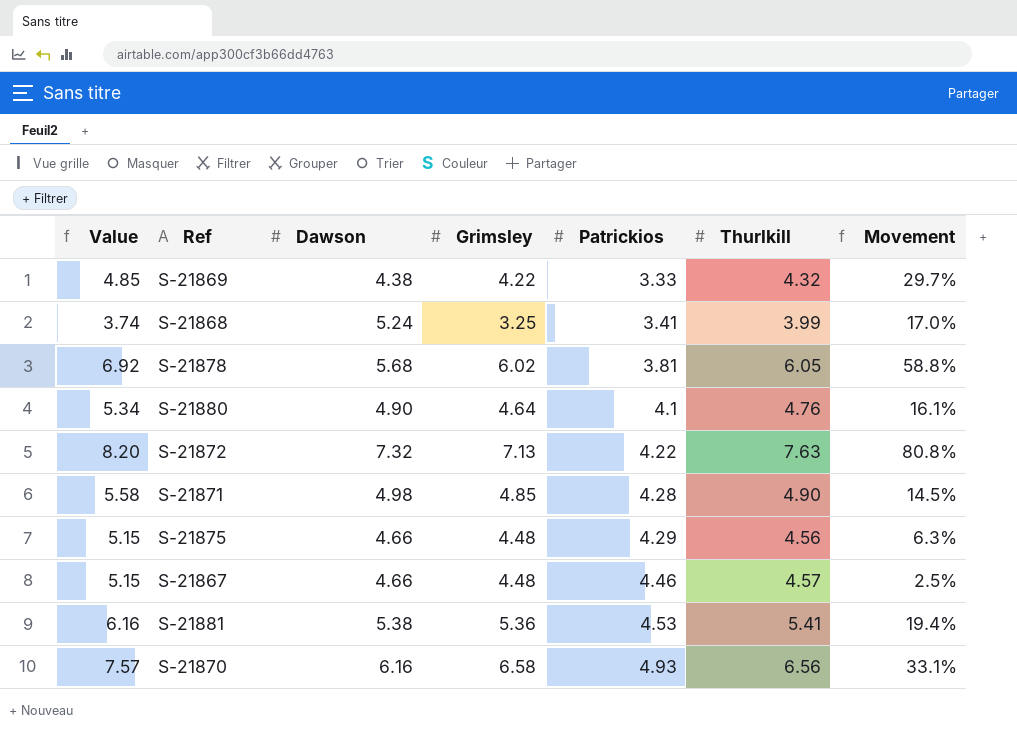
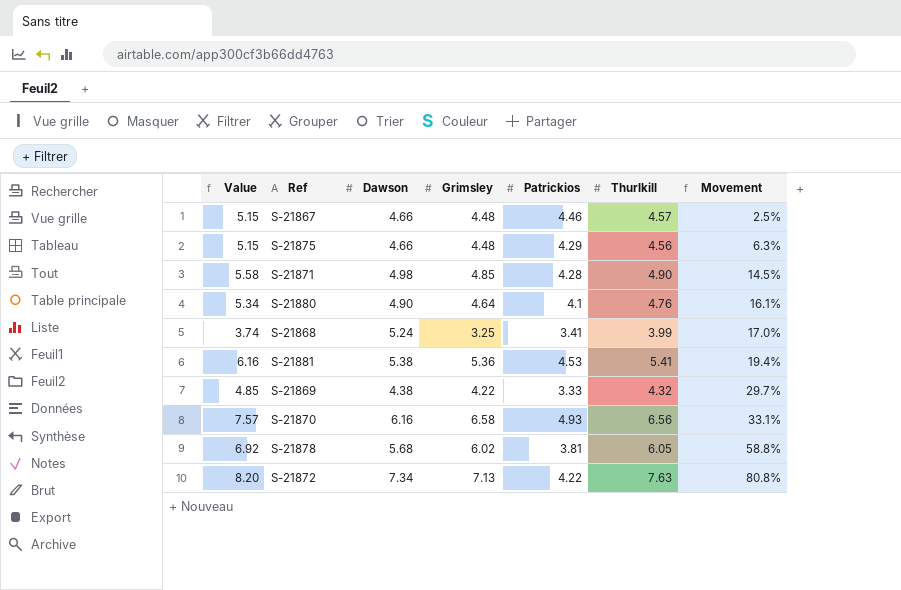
row order: Patrickios ascending -> Movement ascending
S-21872 | Dawson: 7.32 -> 7.34

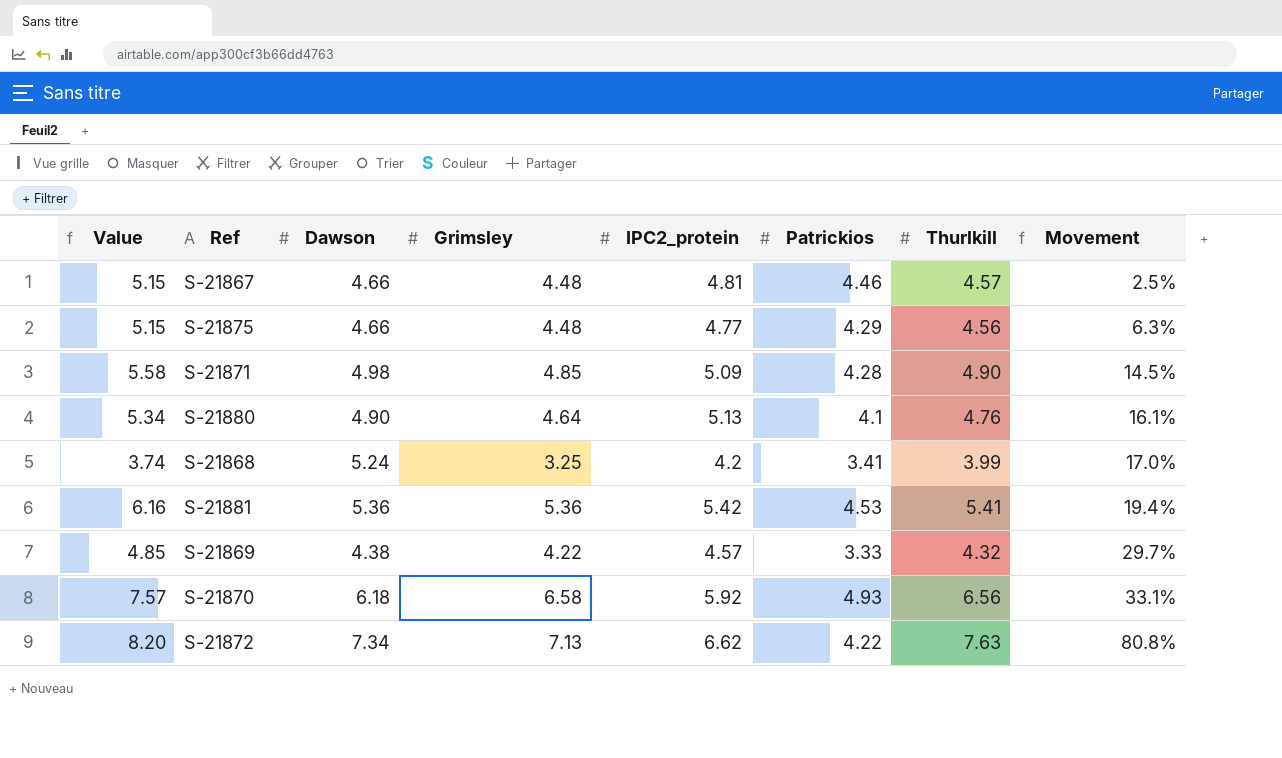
column IPC2_protein | position: none -> 5
row S-21878: 6.92 | 5.68 | 6.02 | 3.81 | 6.05 | 58.8% -> none
S-21881 | Dawson: 5.38 -> 5.36
S-21870 | Dawson: 6.16 -> 6.18

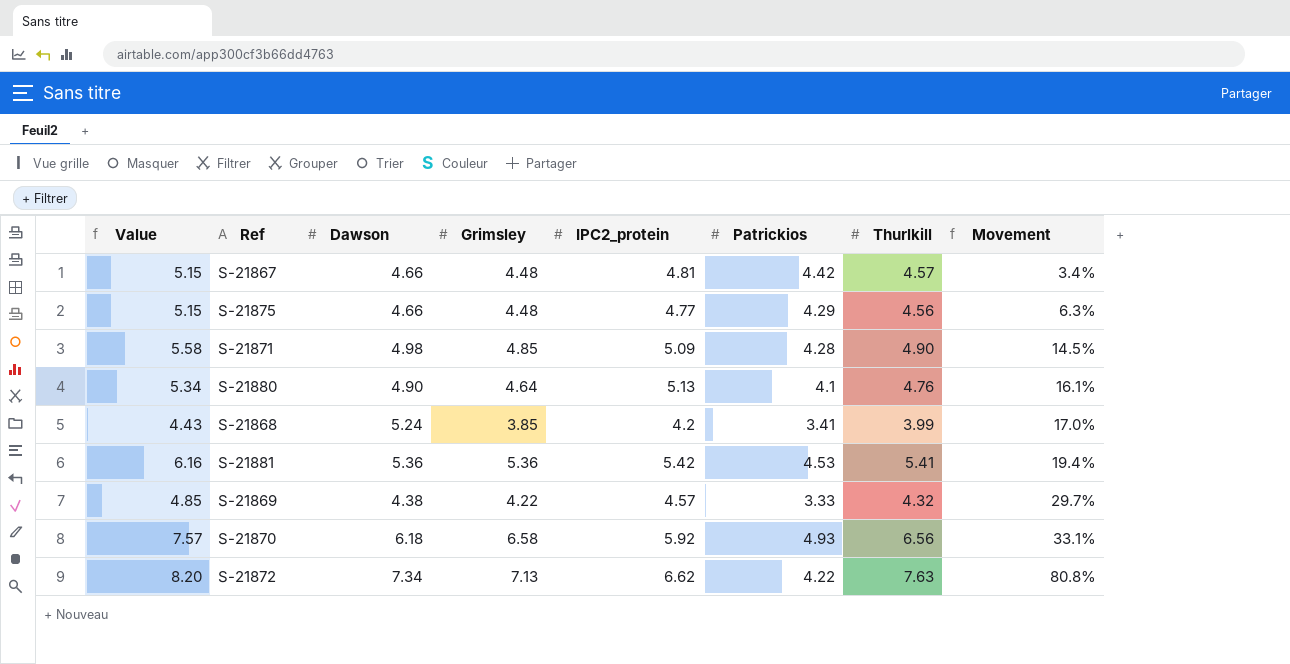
S-21867 | Patrickios: 4.46 -> 4.42
S-21867 | Movement: 2.5% -> 3.4%
S-21868 | Value: 3.74 -> 4.43
S-21868 | Grimsley: 3.25 -> 3.85

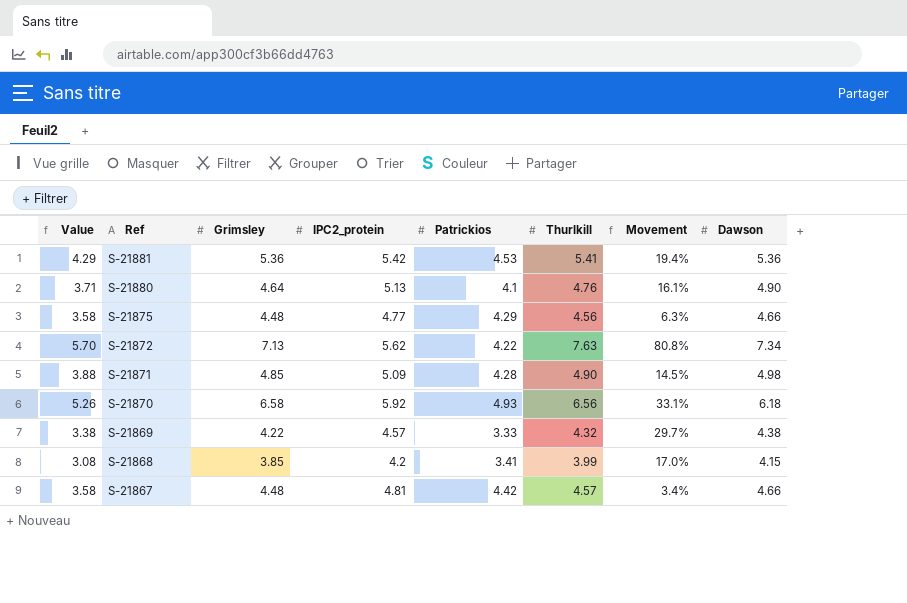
row order: Movement ascending -> Ref descending
column Value | formula: [Grimsley] * 1.15 -> [Grimsley] * 0.8
column Dawson | position: 3 -> 8
S-21872 | IPC2_protein: 6.62 -> 5.62
S-21868 | Dawson: 5.24 -> 4.15

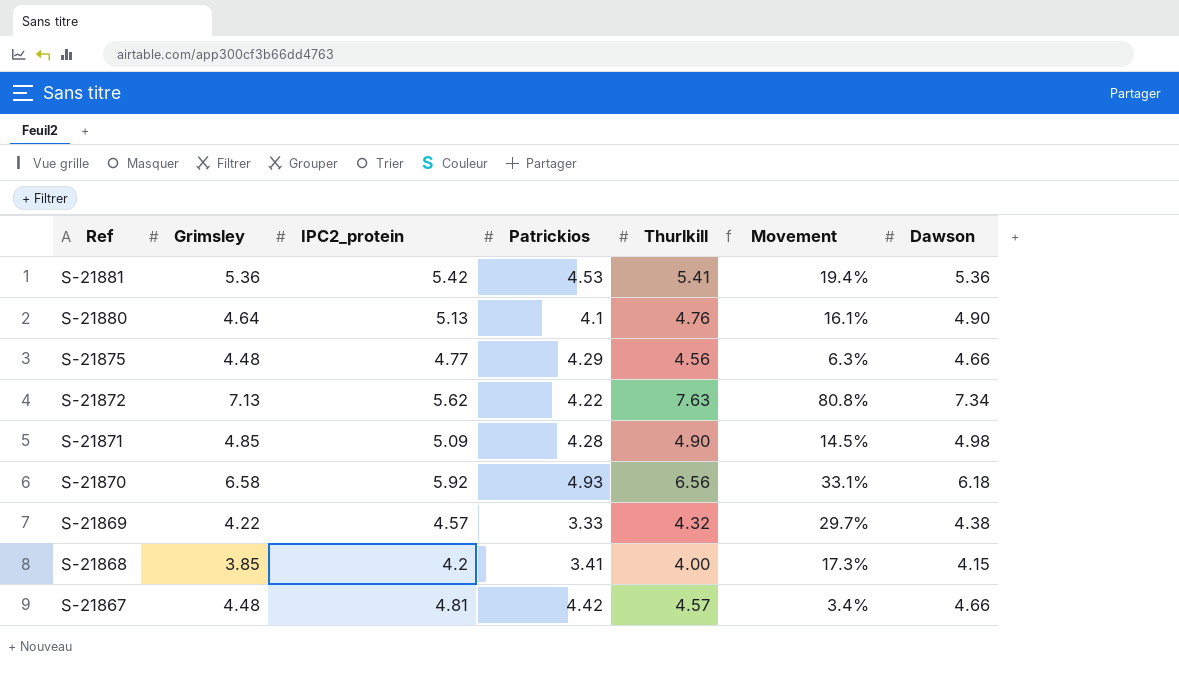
column Value | formula: [Grimsley] * 0.8 -> none
S-21868 | Thurlkill: 3.99 -> 4.00
S-21868 | Movement: 17.0% -> 17.3%

